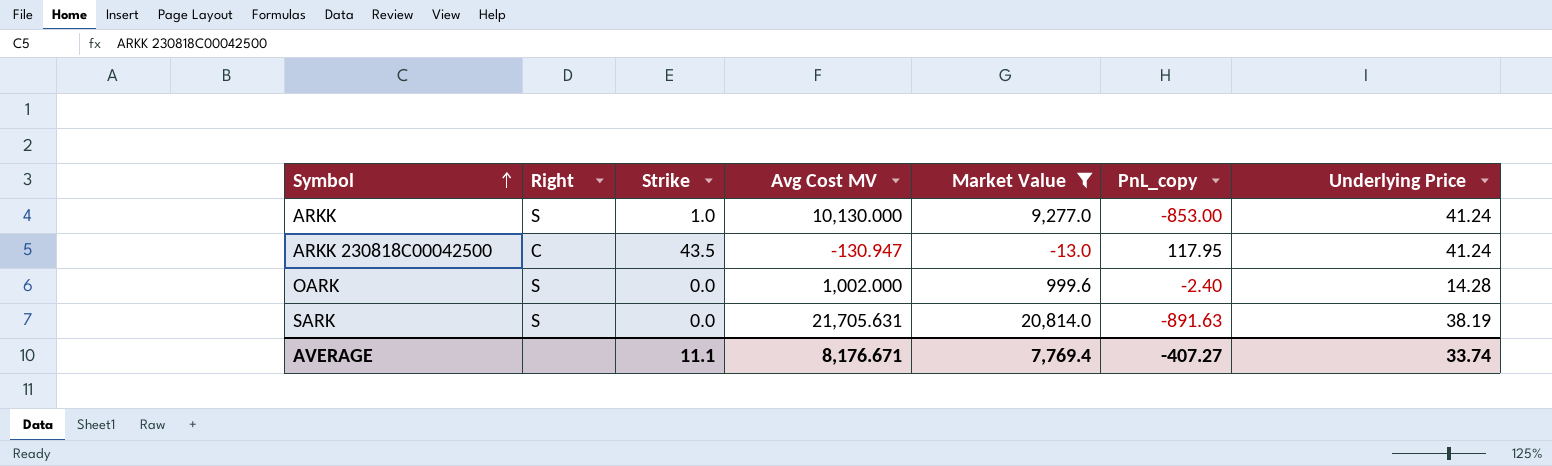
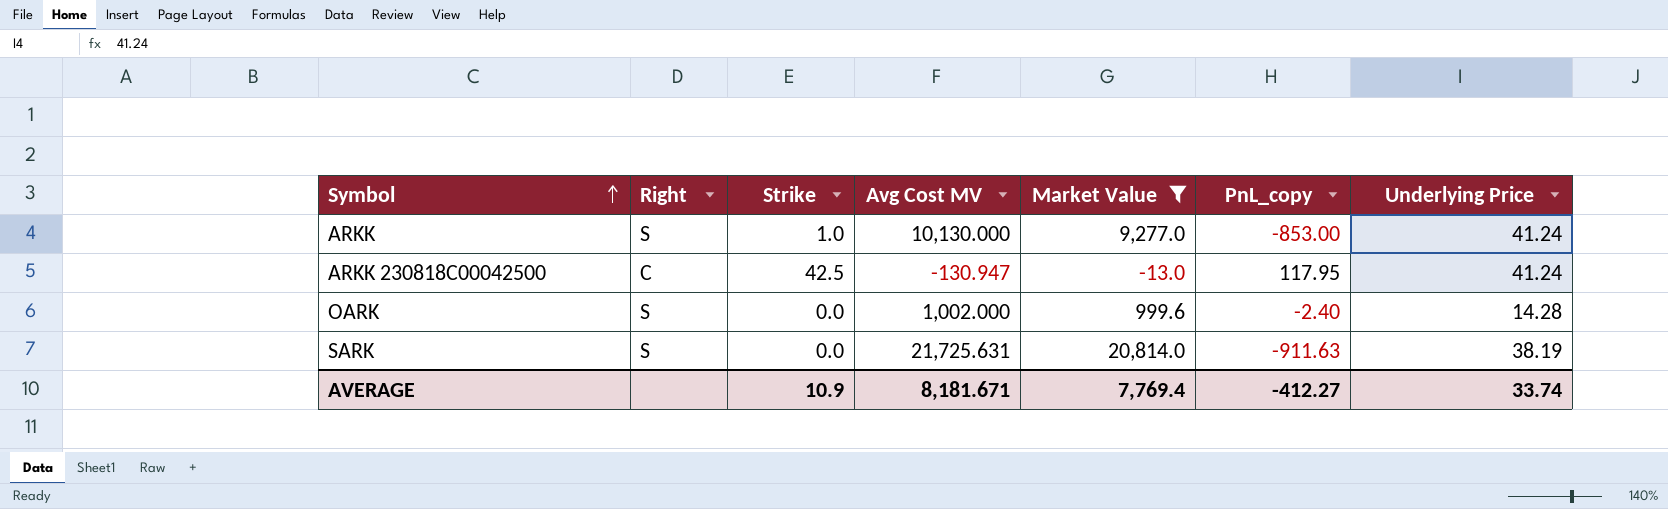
ARKK 230818C00042500 | Strike: 43.5 -> 42.5
SARK | Avg Cost MV: 21,705.631 -> 21,725.631
SARK | PnL_copy: -891.63 -> -911.63
AVERAGE | Strike: 11.1 -> 10.9
AVERAGE | Avg Cost MV: 8,176.671 -> 8,181.671
AVERAGE | PnL_copy: -407.27 -> -412.27

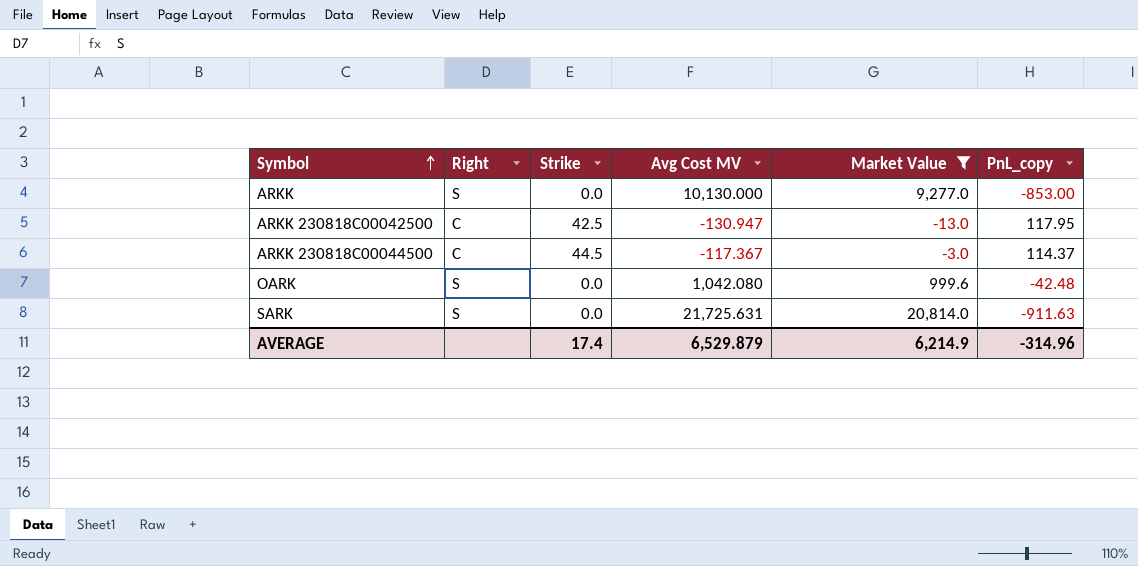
column Underlying Price | position: 7 -> none
ARKK | Strike: 1.0 -> 0.0
row ARKK 230818C00044500: none -> C | 44.5 | -117.367 | -3.0 | 114.37
OARK | Avg Cost MV: 1,002.000 -> 1,042.080
OARK | PnL_copy: -2.40 -> -42.48
AVERAGE | Strike: 10.9 -> 17.4
AVERAGE | Avg Cost MV: 8,181.671 -> 6,529.879
AVERAGE | Market Value: 7,769.4 -> 6,214.9
AVERAGE | PnL_copy: -412.27 -> -314.96

